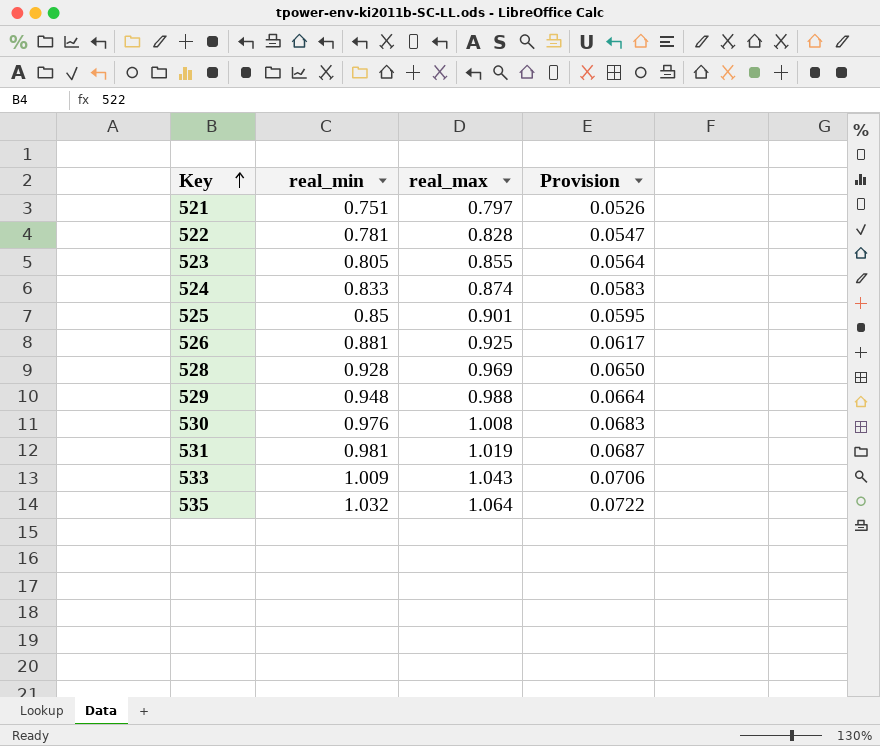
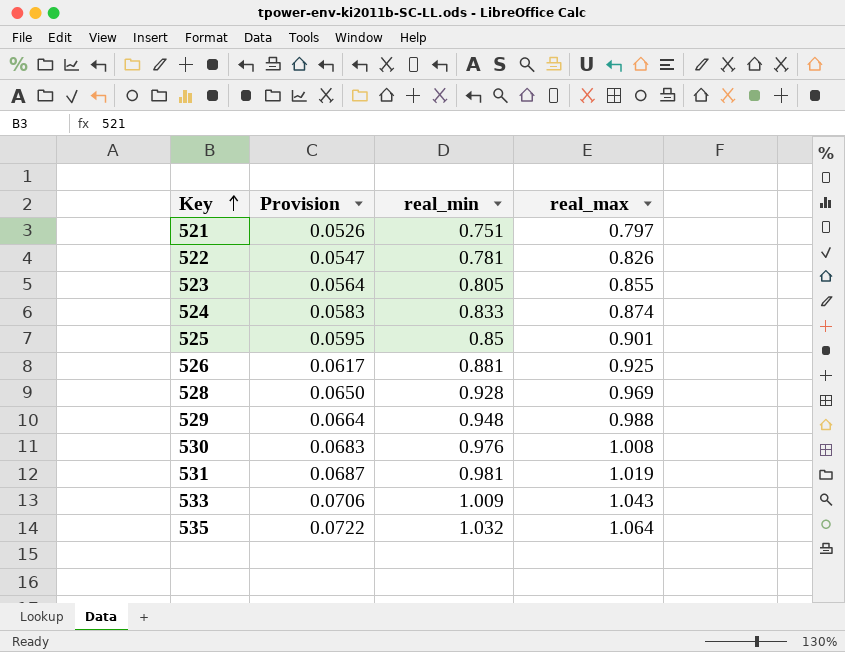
column Provision | position: 4 -> 2
522 | real_max: 0.828 -> 0.826

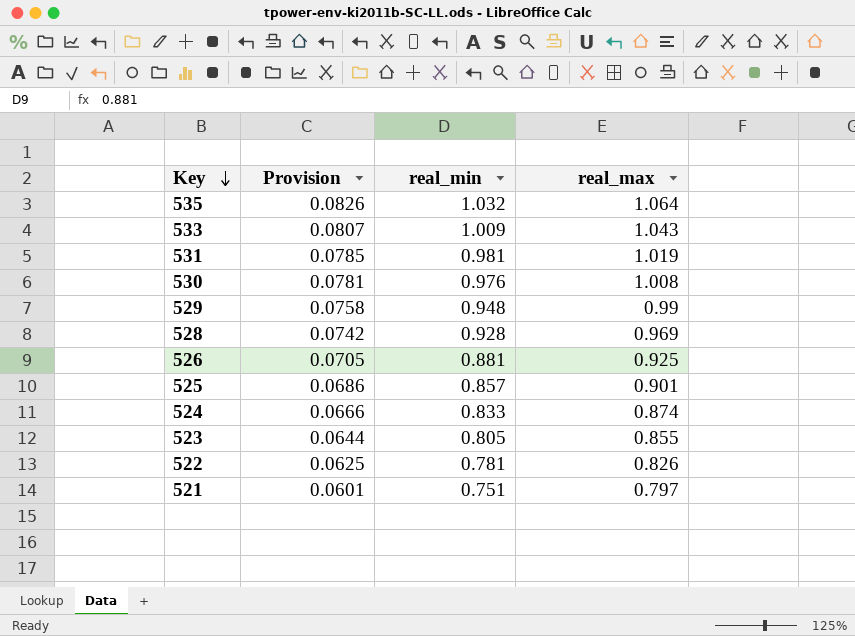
row order: Key ascending -> Key descending
column Provision | formula: [real_min] * 0.07 -> [real_min] * 0.08
529 | real_max: 0.988 -> 0.99
525 | real_min: 0.85 -> 0.857

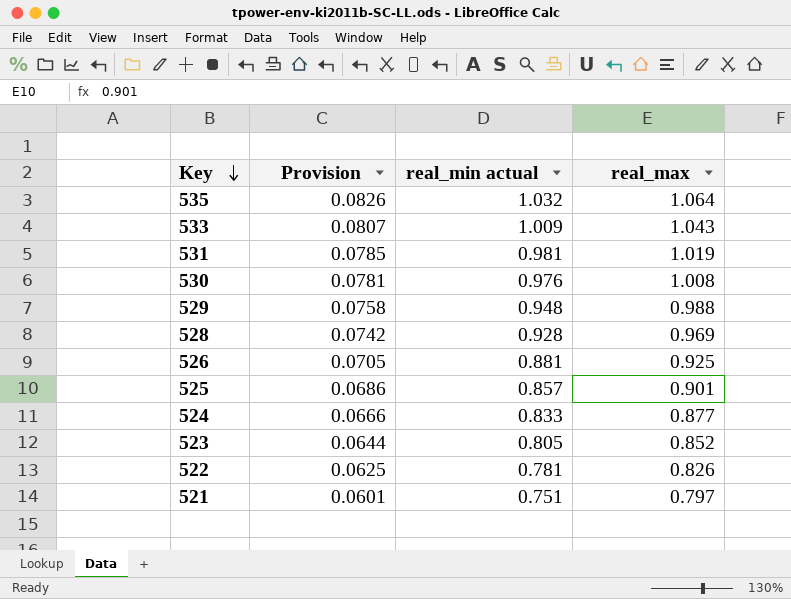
column name: real_min -> real_min actual
529 | real_max: 0.99 -> 0.988
524 | real_max: 0.874 -> 0.877
523 | real_max: 0.855 -> 0.852

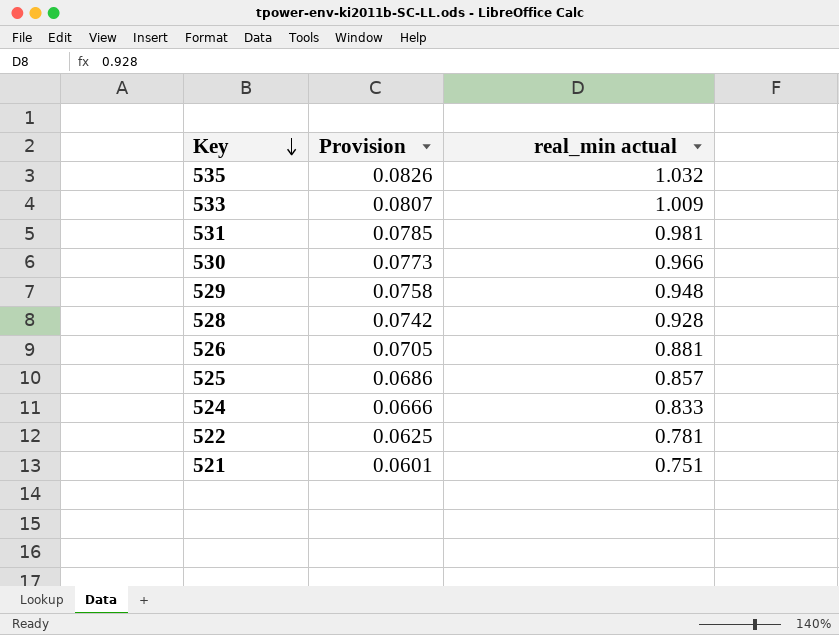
column real_max | position: 4 -> none
row 523: 0.0644 | 0.805 | 0.852 -> none
530 | Provision: 0.0781 -> 0.0773
530 | real_min actual: 0.976 -> 0.966

